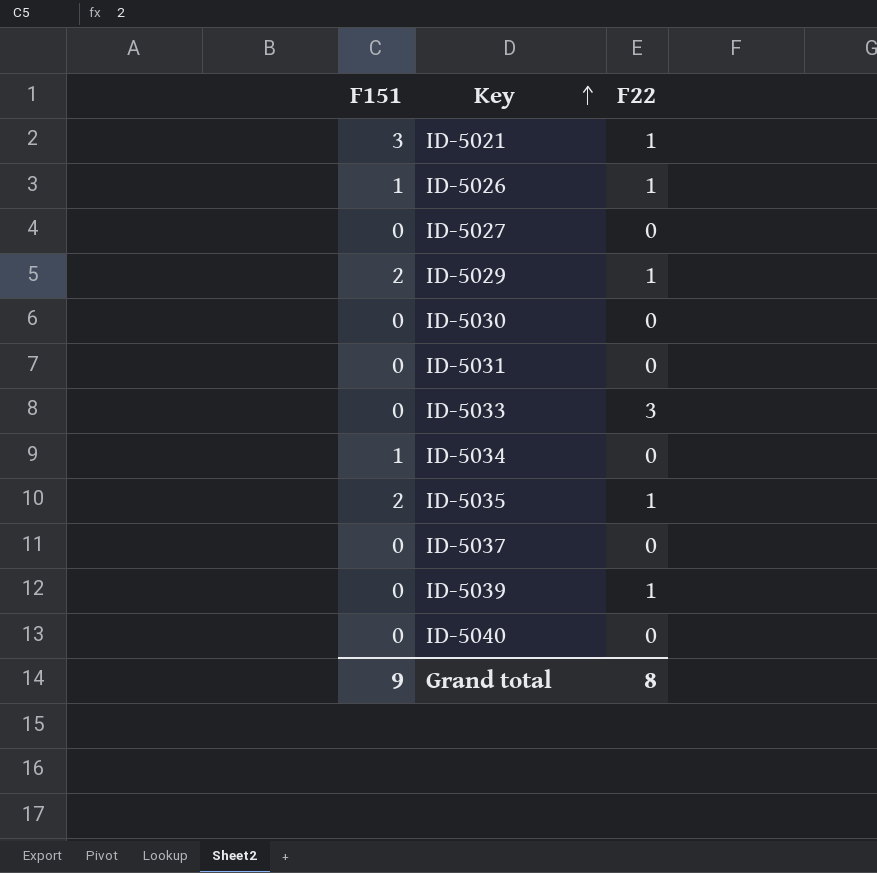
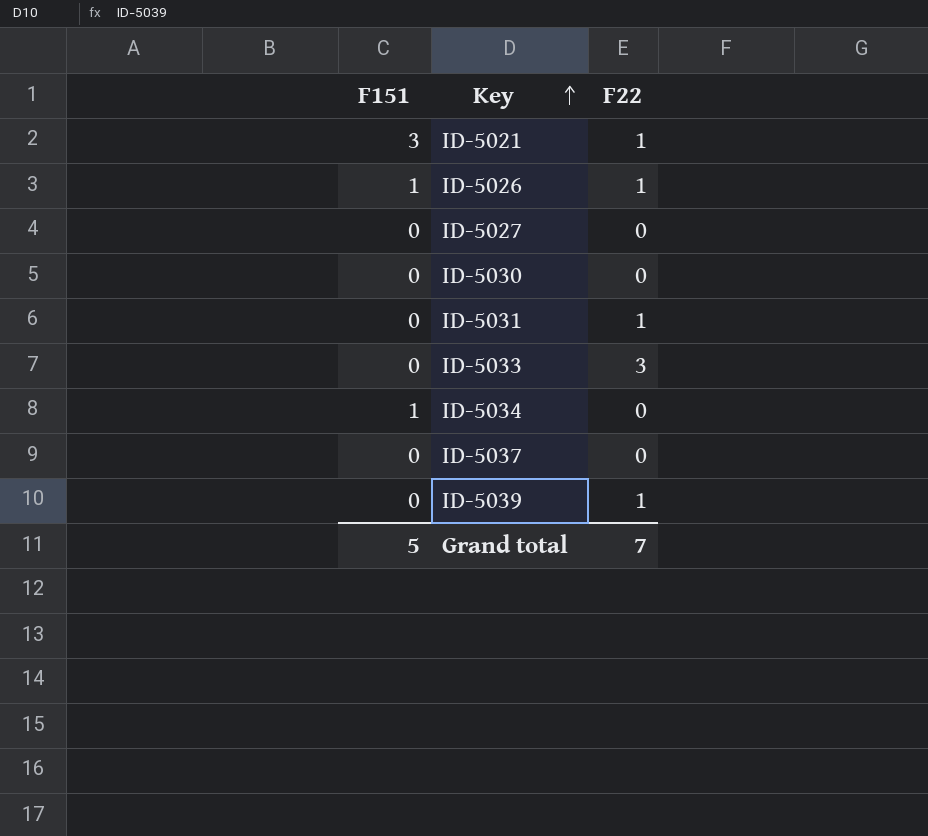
row ID-5029: 2 | 1 -> none
row ID-5035: 2 | 1 -> none
row ID-5040: 0 | 0 -> none
ID-5031 | F22: 0 -> 1
Grand total | F151: 9 -> 5
Grand total | F22: 8 -> 7

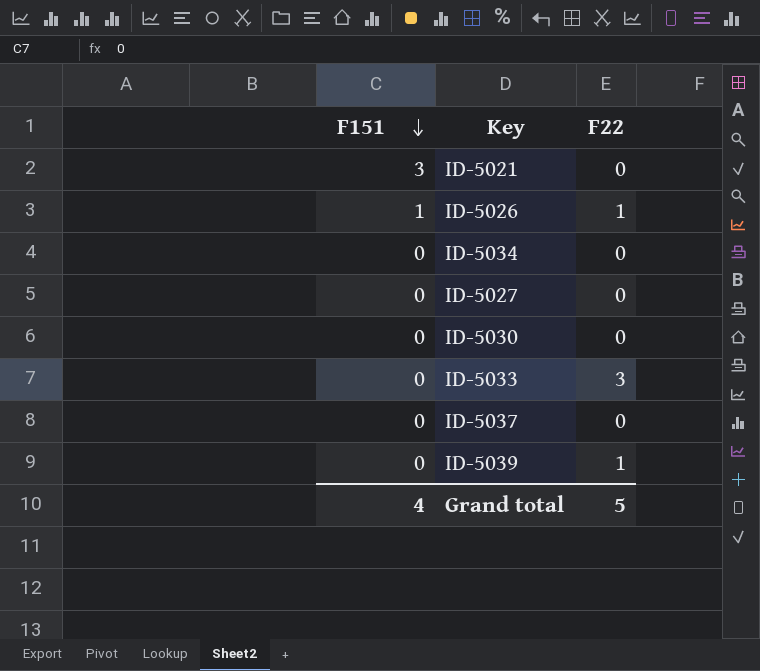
row order: Key ascending -> F151 descending
row ID-5031: 0 | 1 -> none
ID-5021 | F22: 1 -> 0
ID-5034 | F151: 1 -> 0
Grand total | F151: 5 -> 4
Grand total | F22: 7 -> 5

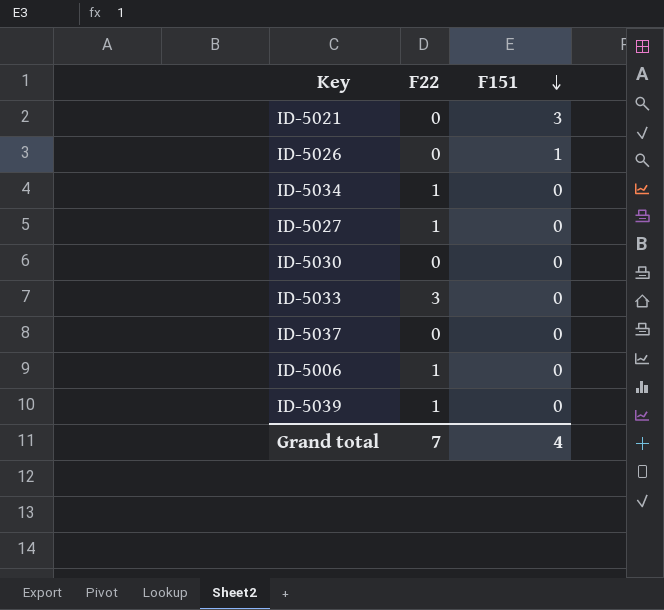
column F151 | position: 1 -> 3
ID-5026 | F22: 1 -> 0
ID-5034 | F22: 0 -> 1
ID-5027 | F22: 0 -> 1
row ID-5006: none -> 1 | 0
Grand total | F22: 5 -> 7

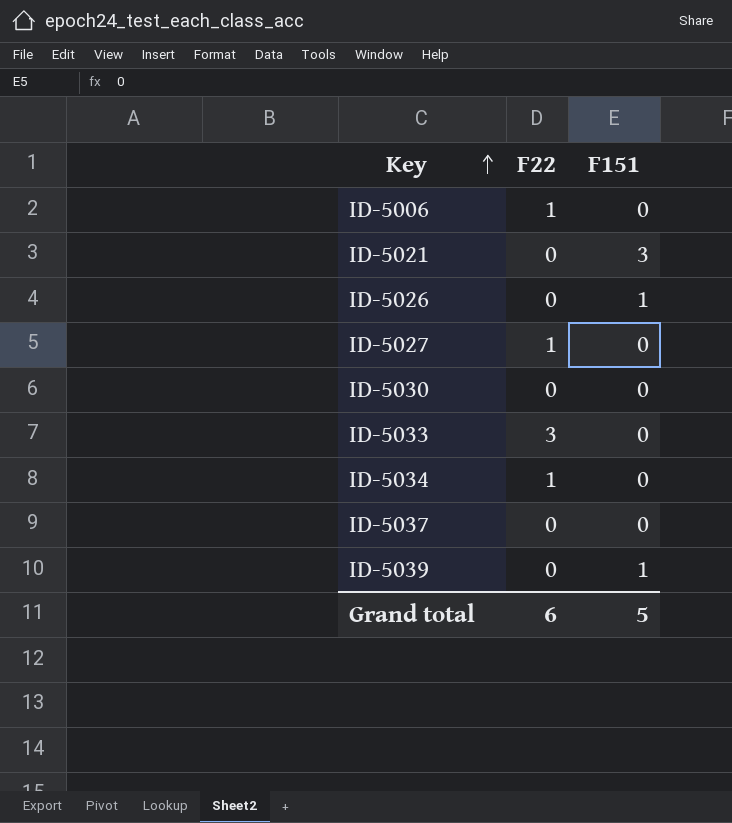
row order: F151 descending -> Key ascending
ID-5039 | F22: 1 -> 0
ID-5039 | F151: 0 -> 1
Grand total | F22: 7 -> 6
Grand total | F151: 4 -> 5

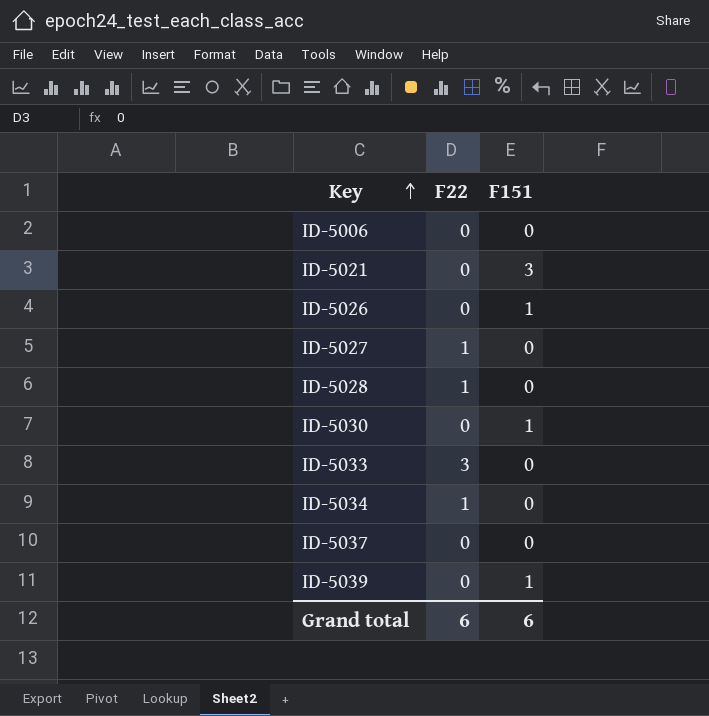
ID-5006 | F22: 1 -> 0
row ID-5028: none -> 1 | 0
ID-5030 | F151: 0 -> 1
Grand total | F151: 5 -> 6

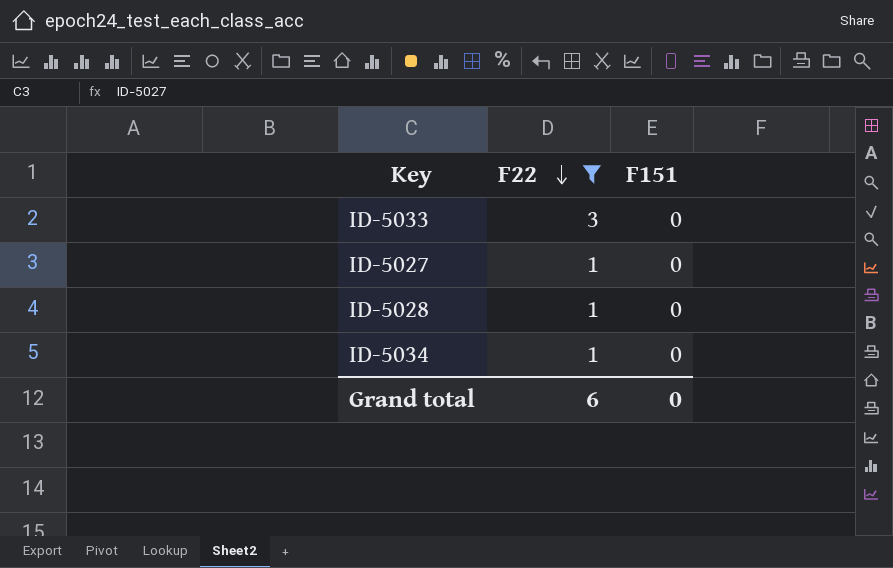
filter: none -> F22 != 0
row order: Key ascending -> F22 descending
Grand total | F151: 6 -> 0

